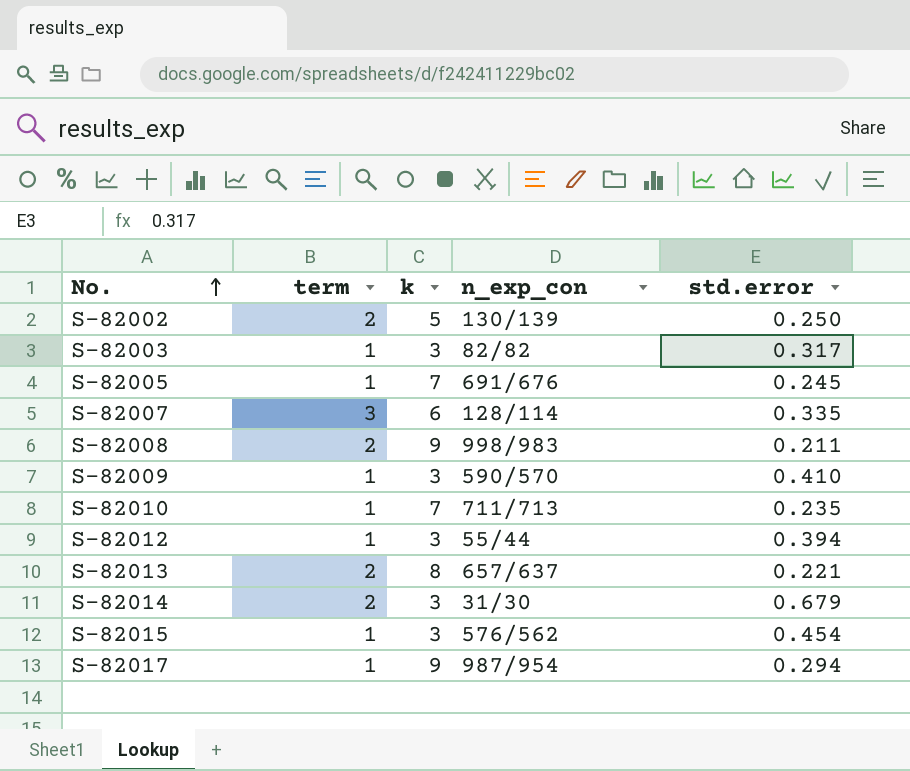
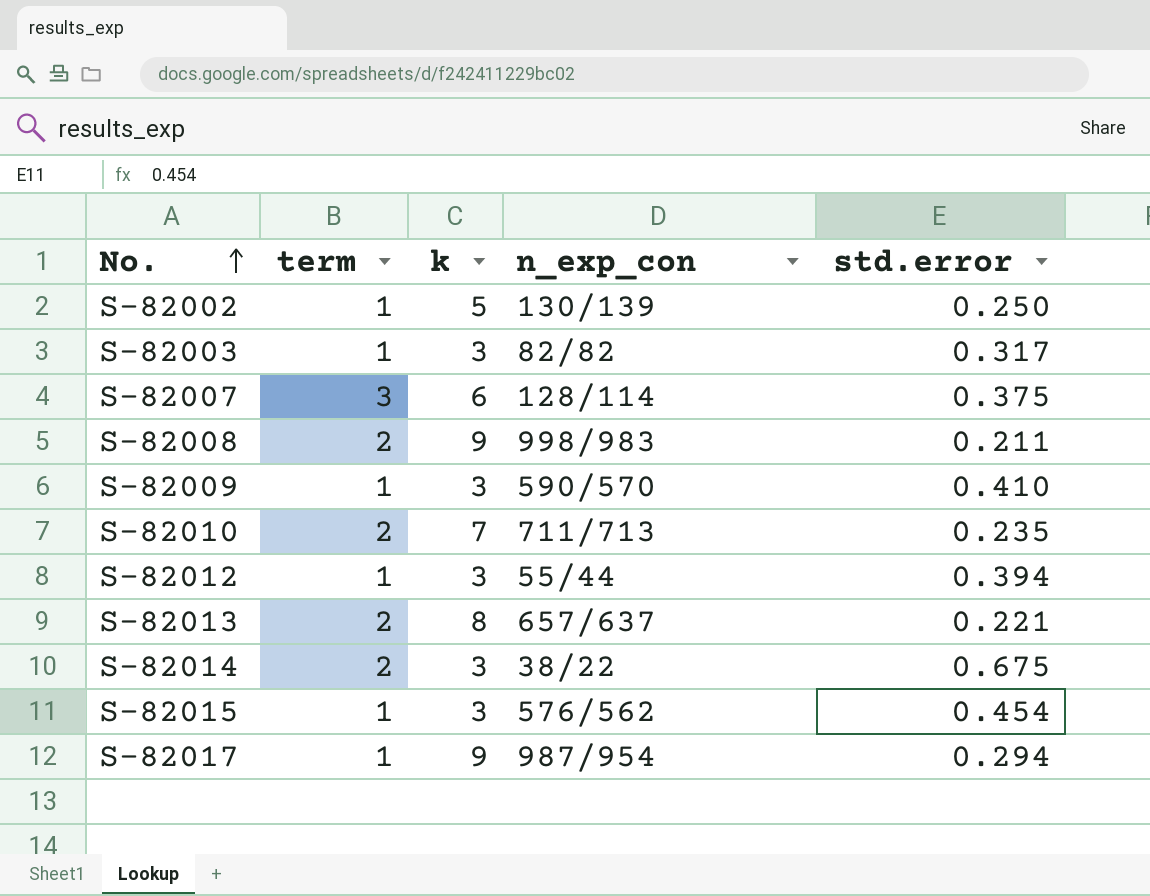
row S-82005: 1 | 7 | 691/676 | 0.245 -> none
S-82002 | term: 2 -> 1
S-82007 | std.error: 0.335 -> 0.375
S-82010 | term: 1 -> 2
S-82014 | n_exp_con: 31/30 -> 38/22
S-82014 | std.error: 0.679 -> 0.675

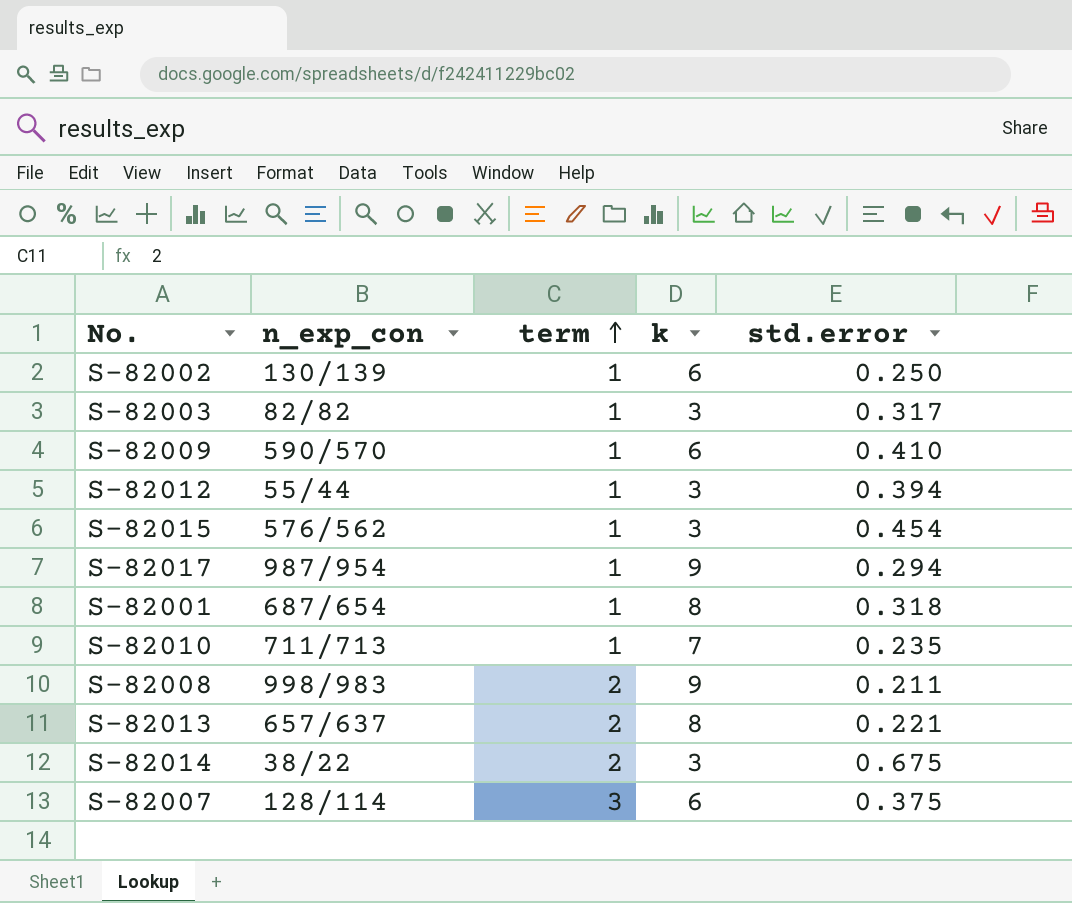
row order: No. ascending -> term ascending
column n_exp_con | position: 4 -> 2
S-82002 | k: 5 -> 6
S-82009 | k: 3 -> 6
row S-82001: none -> 687/654 | 1 | 8 | 0.318
S-82010 | term: 2 -> 1

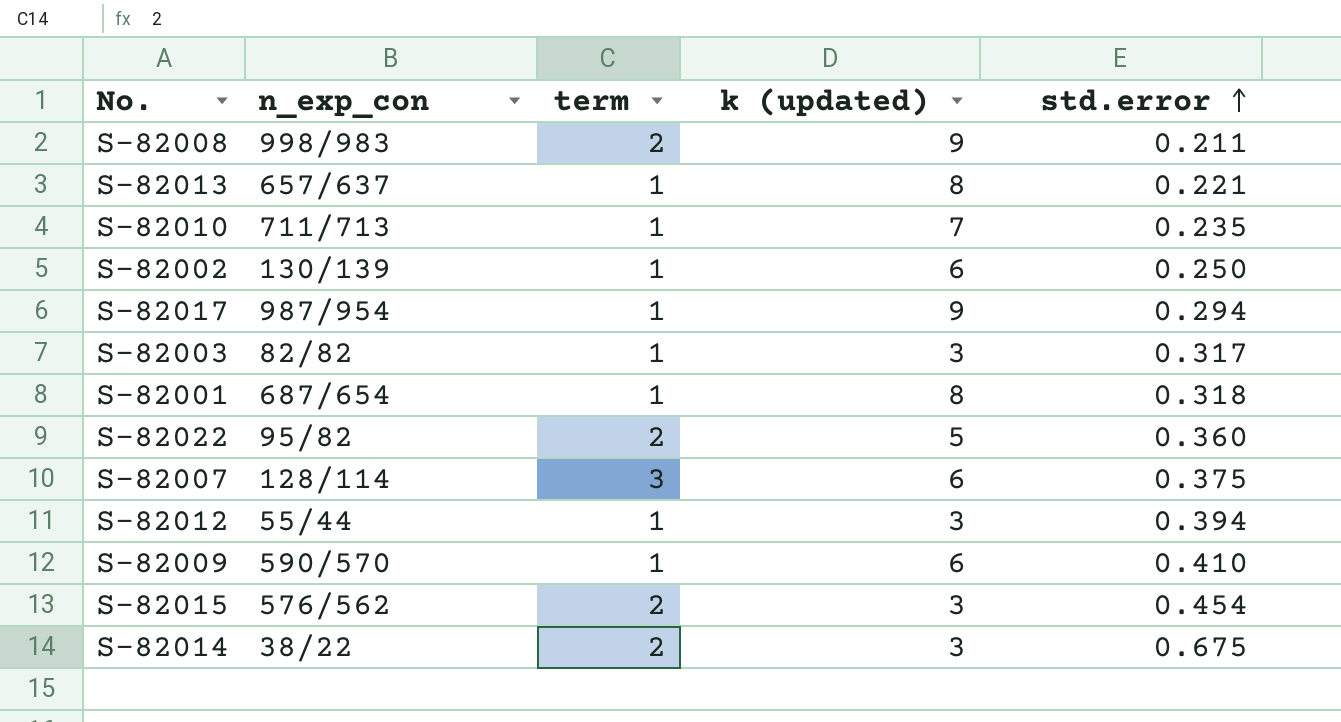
row order: term ascending -> std.error ascending
column name: k -> k (updated)
S-82013 | term: 2 -> 1
row S-82022: none -> 95/82 | 2 | 5 | 0.360
S-82015 | term: 1 -> 2

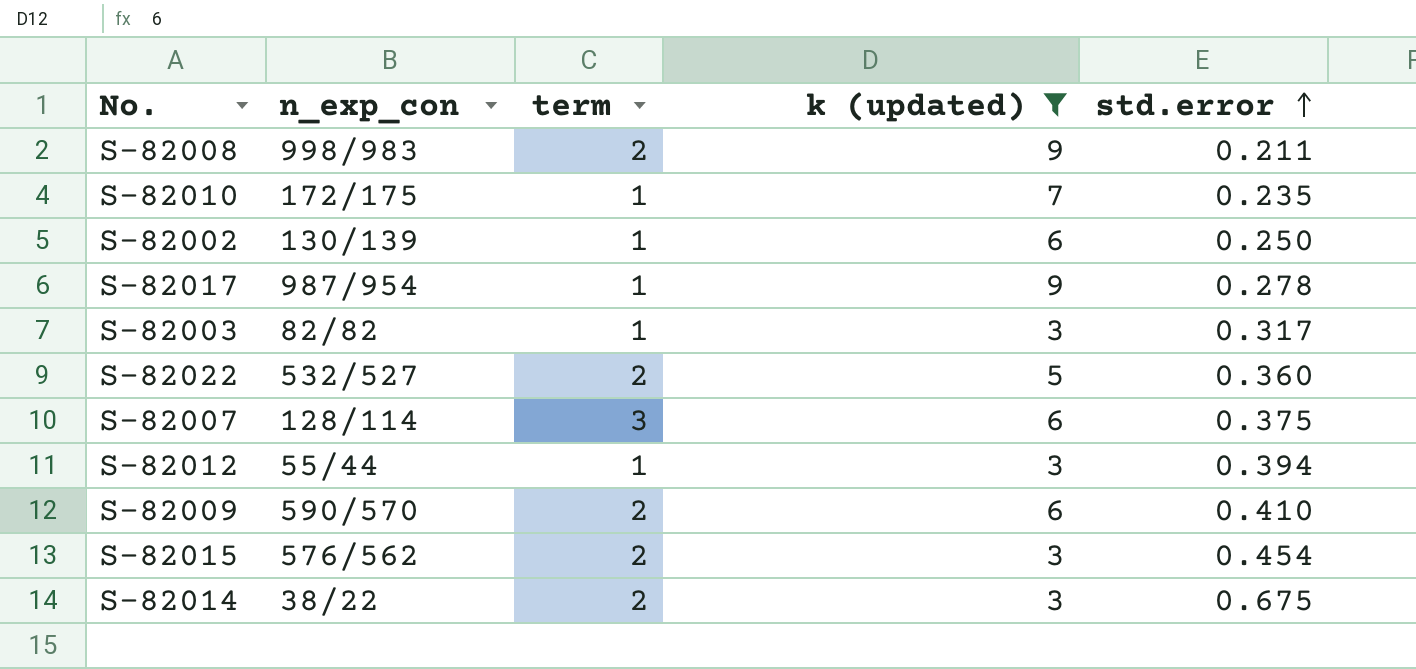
filter: none -> k (updated) != 8
S-82010 | n_exp_con: 711/713 -> 172/175
S-82017 | std.error: 0.294 -> 0.278
S-82022 | n_exp_con: 95/82 -> 532/527
S-82009 | term: 1 -> 2

